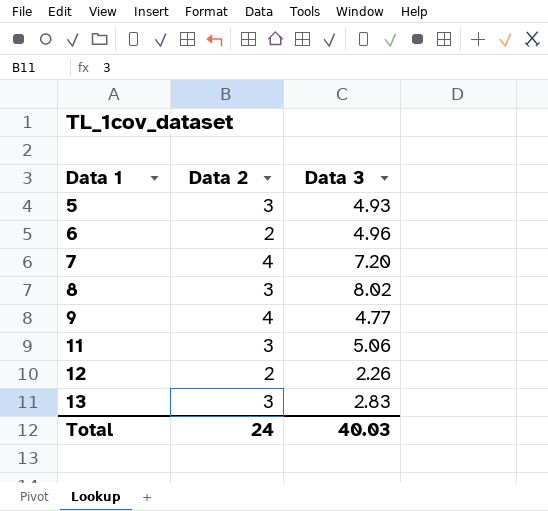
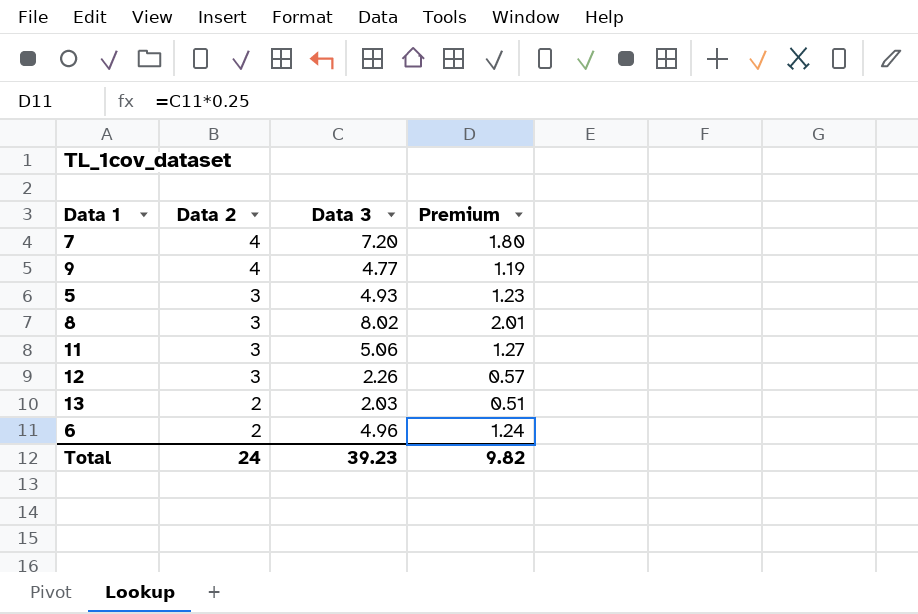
row order: Data 1 ascending -> Data 2 descending
column Premium | formula: none -> [Data 3] * 0.25
12 | Data 2: 2 -> 3
13 | Data 2: 3 -> 2
13 | Data 3: 2.83 -> 2.03
Total | Data 3: 40.03 -> 39.23

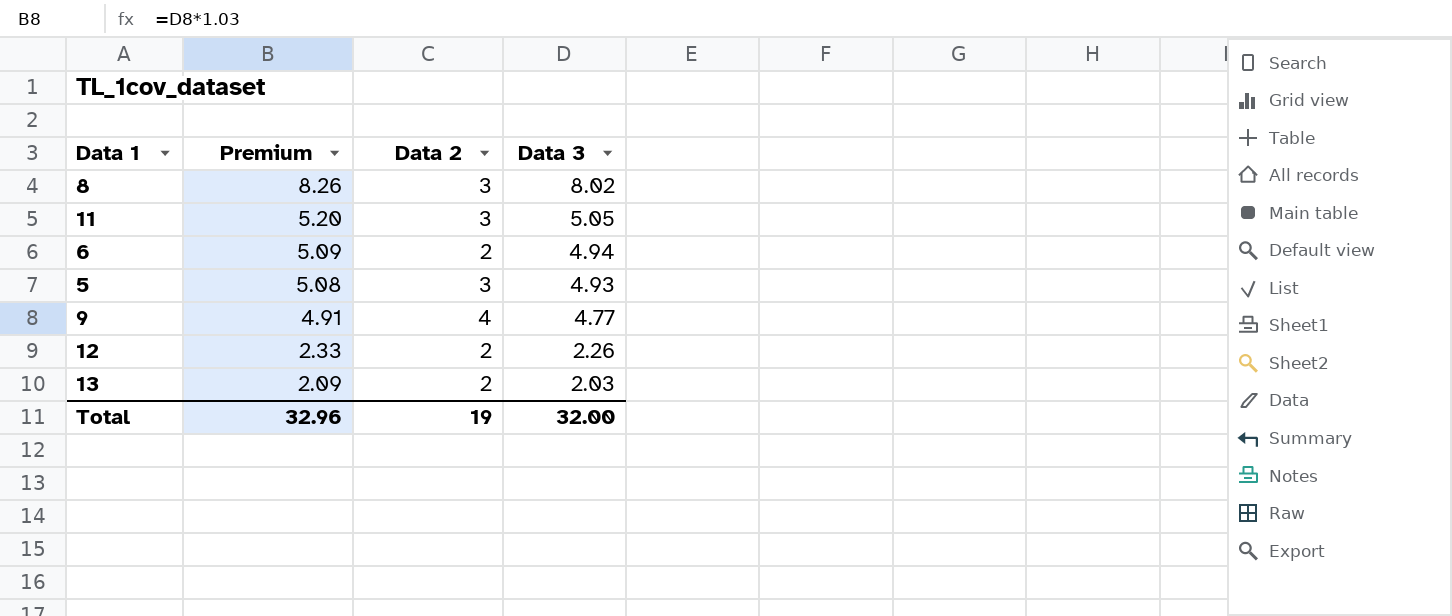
row order: Data 2 descending -> Premium descending
column Premium | formula: [Data 3] * 0.25 -> [Data 3] * 1.03
column Premium | position: 4 -> 2
row 7: 4 | 7.20 | 1.80 -> none
11 | Data 3: 5.06 -> 5.05
6 | Data 3: 4.96 -> 4.94
12 | Data 2: 3 -> 2
Total | Premium: 9.82 -> 32.96
Total | Data 2: 24 -> 19
Total | Data 3: 39.23 -> 32.00

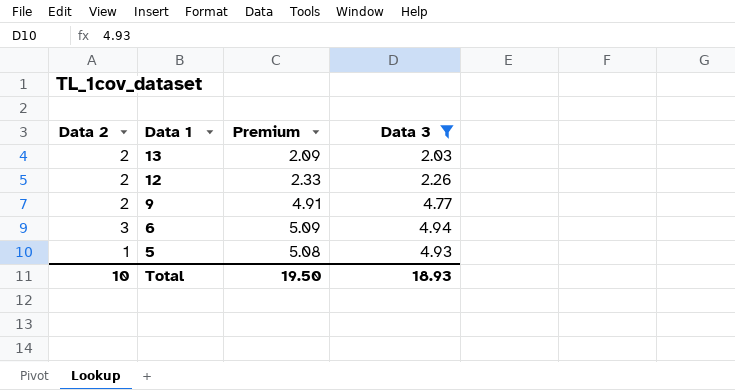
filter: none -> Data 3 <= 4.94
row order: Premium descending -> Data 1 descending
column Data 2 | position: 3 -> 1
9 | Data 2: 4 -> 2
6 | Data 2: 2 -> 3
5 | Data 2: 3 -> 1
Total | Data 2: 19 -> 10
Total | Premium: 32.96 -> 19.50
Total | Data 3: 32.00 -> 18.93

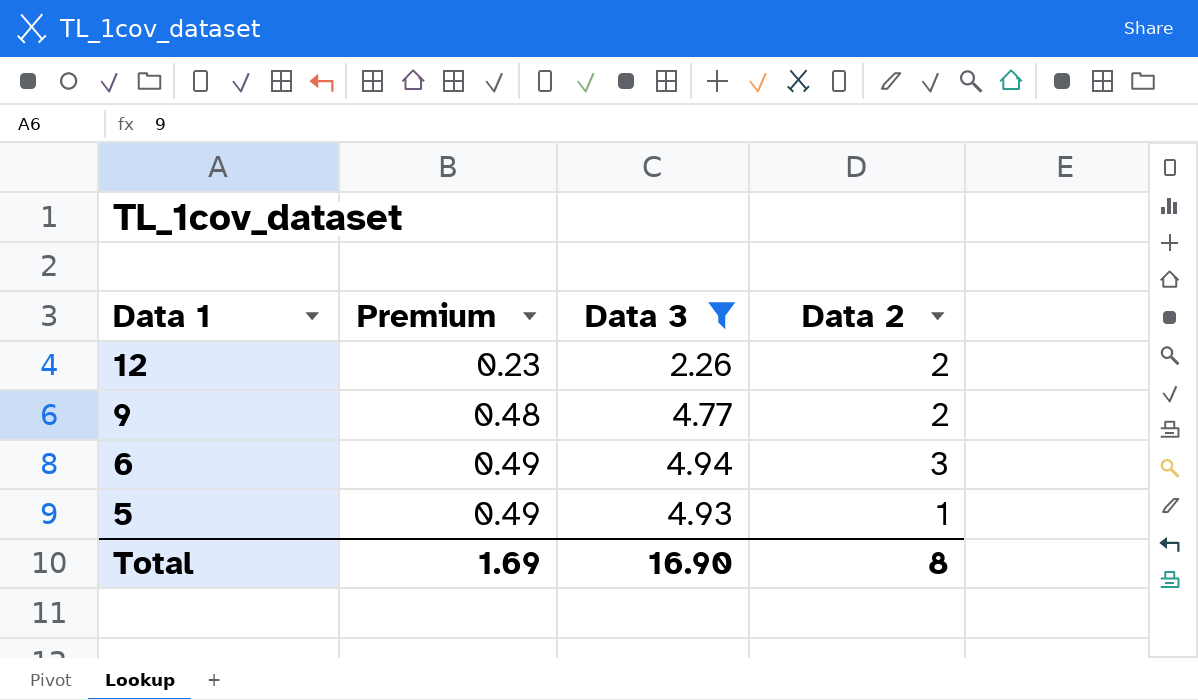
column Premium | formula: [Data 3] * 1.03 -> [Data 3] * 0.1
column Data 2 | position: 1 -> 4
row 13: 2 | 2.09 | 2.03 -> none
Total | Premium: 19.50 -> 1.69
Total | Data 3: 18.93 -> 16.90
Total | Data 2: 10 -> 8

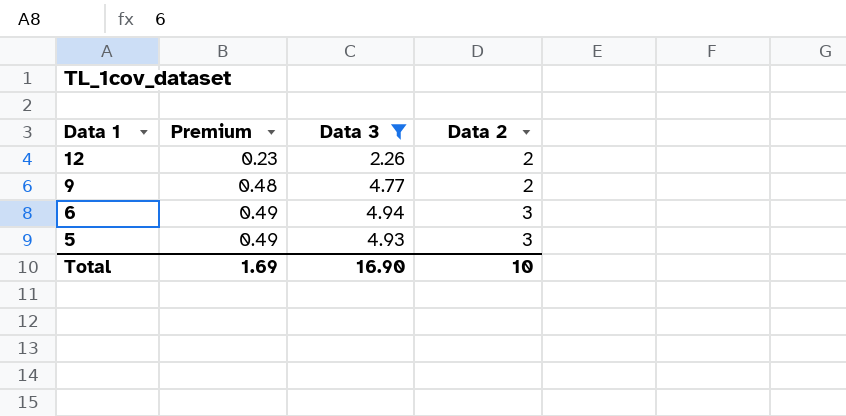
5 | Data 2: 1 -> 3
Total | Data 2: 8 -> 10

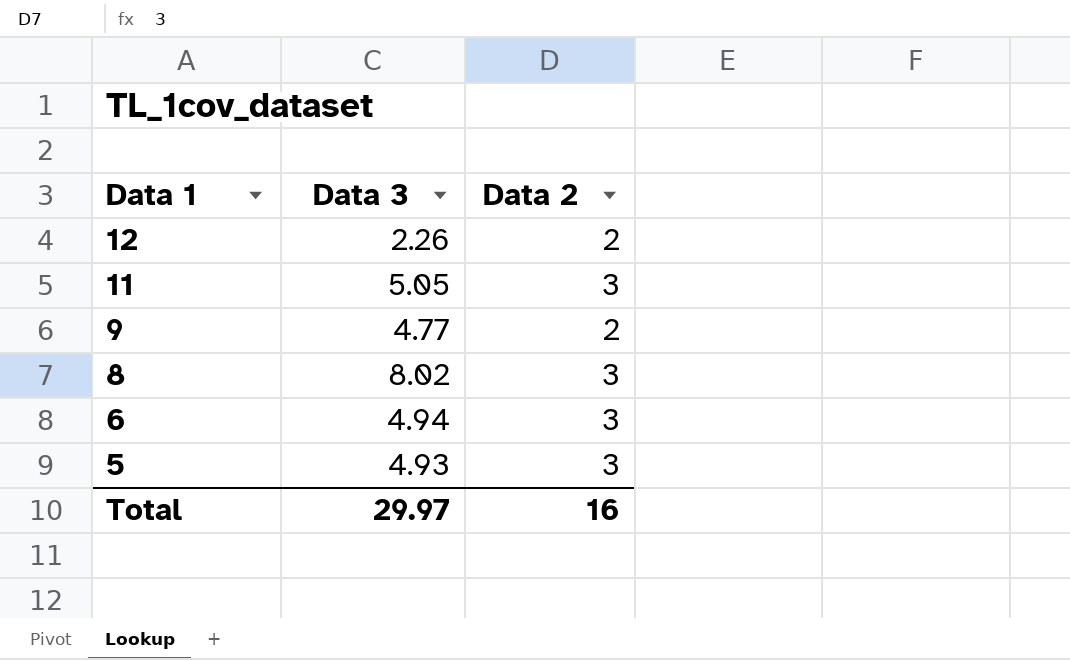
filter: Data 3 <= 4.94 -> none
column Premium | formula: [Data 3] * 0.1 -> none
Total | Data 3: 16.90 -> 29.97
Total | Data 2: 10 -> 16

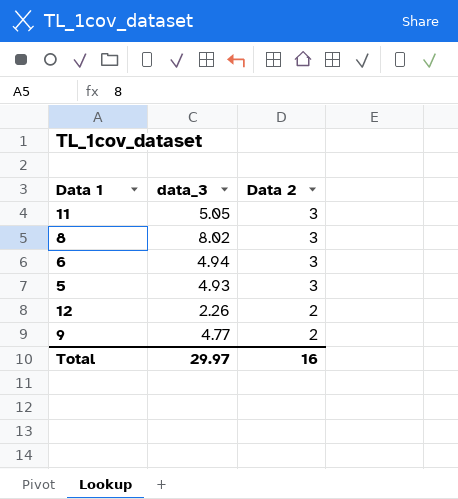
row order: Data 1 descending -> Data 2 descending
column name: Data 3 -> data_3

